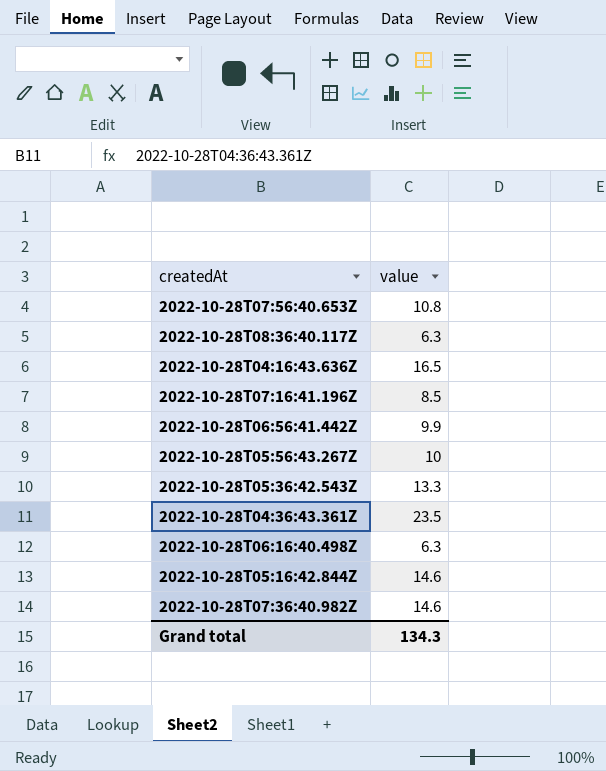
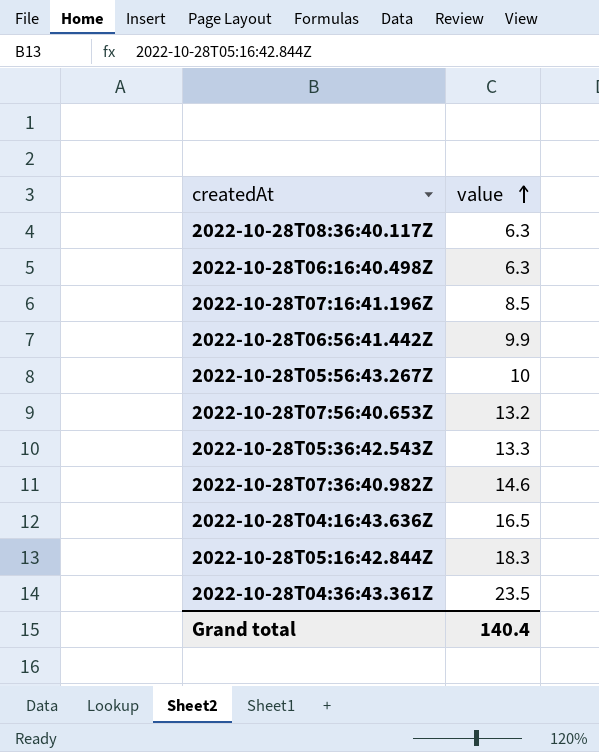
row order: none -> value ascending
2022-10-28T07:56:40.653Z | value: 10.8 -> 13.2
2022-10-28T05:16:42.844Z | value: 14.6 -> 18.3
Grand total | value: 134.3 -> 140.4

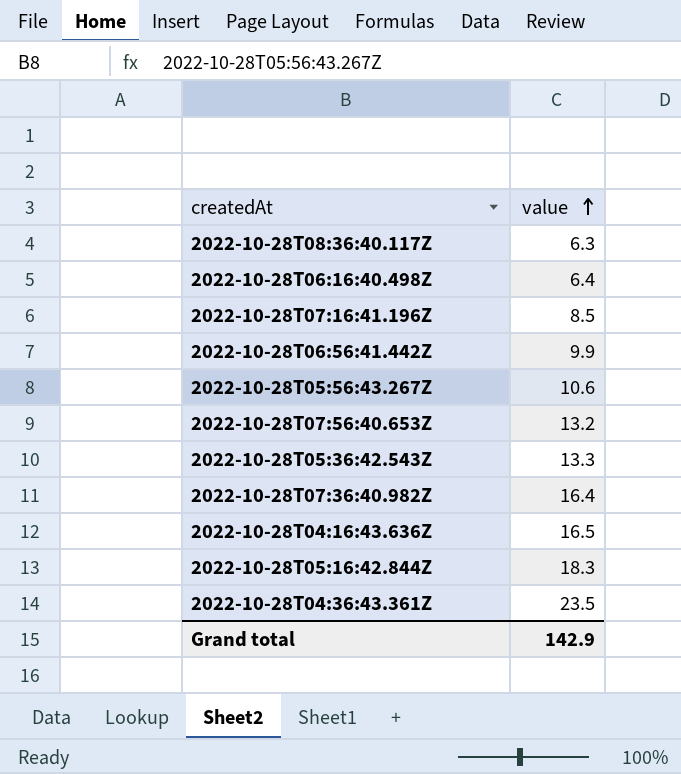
2022-10-28T06:16:40.498Z | value: 6.3 -> 6.4
2022-10-28T05:56:43.267Z | value: 10 -> 10.6
2022-10-28T07:36:40.982Z | value: 14.6 -> 16.4
Grand total | value: 140.4 -> 142.9

